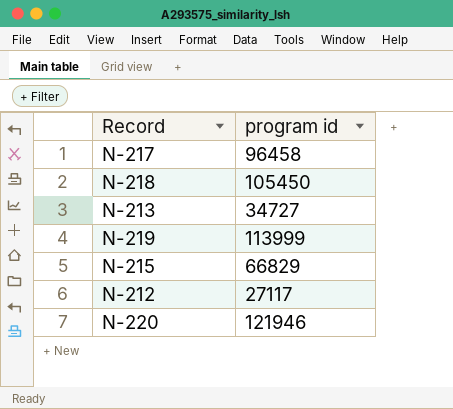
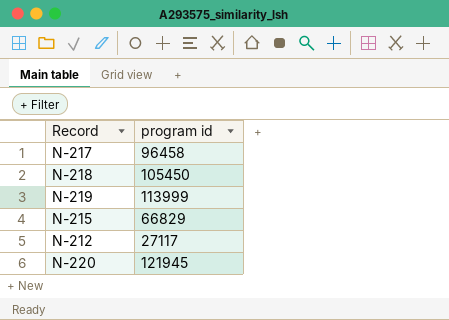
row N-213: 34727 -> none
N-220 | program id: 121946 -> 121945

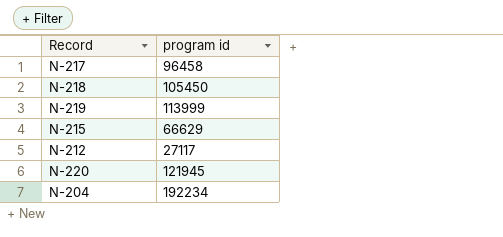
N-215 | program id: 66829 -> 66629
row N-204: none -> 192234

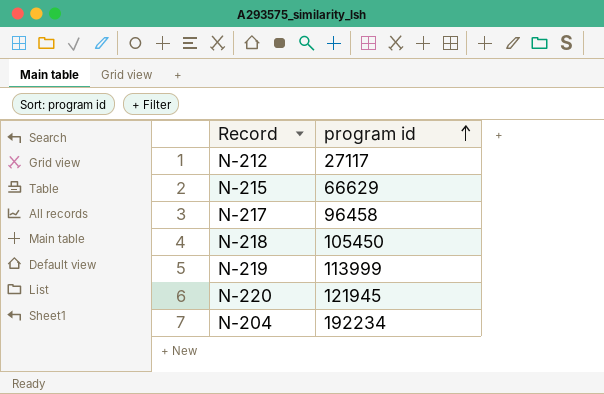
row order: none -> program id ascending

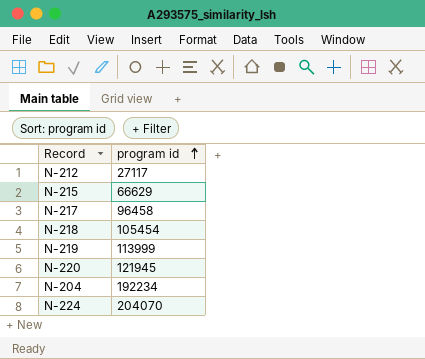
N-218 | program id: 105450 -> 105454
row N-224: none -> 204070

